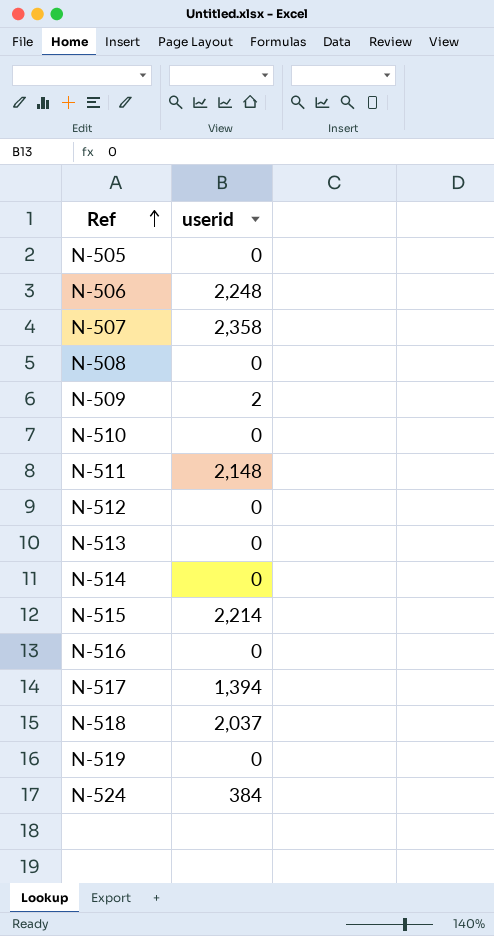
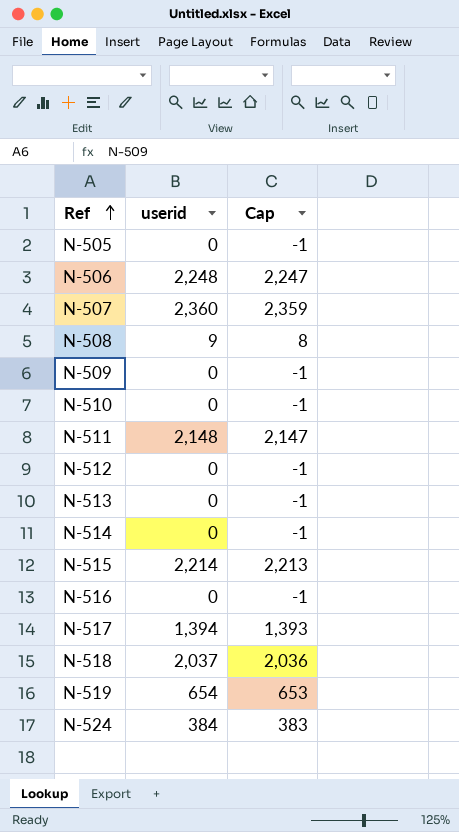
column Cap | formula: none -> [userid] - 1
N-507 | userid: 2,358 -> 2,360
N-508 | userid: 0 -> 9
N-509 | userid: 2 -> 0
N-519 | userid: 0 -> 654

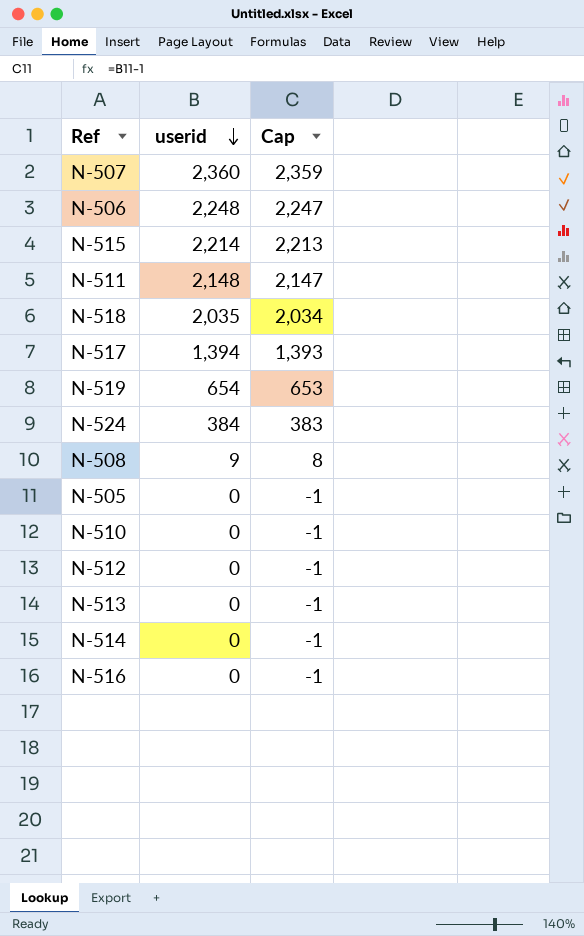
row order: Ref ascending -> userid descending
row N-509: 0 | -1 -> none
N-518 | userid: 2,037 -> 2,035
N-518 | Cap: 2,036 -> 2,034

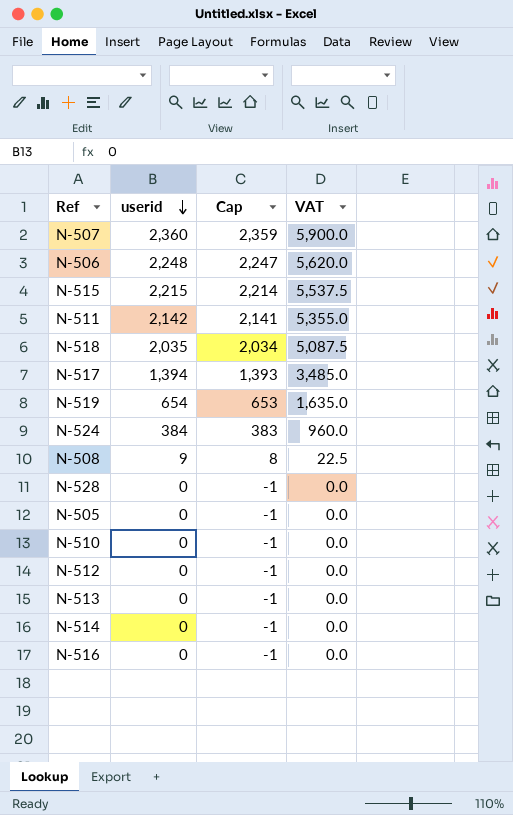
column VAT | formula: none -> [userid] * 2.5
N-515 | userid: 2,214 -> 2,215
N-515 | Cap: 2,213 -> 2,214
N-511 | userid: 2,148 -> 2,142
N-511 | Cap: 2,147 -> 2,141
row N-528: none -> 0 | -1 | 0.0

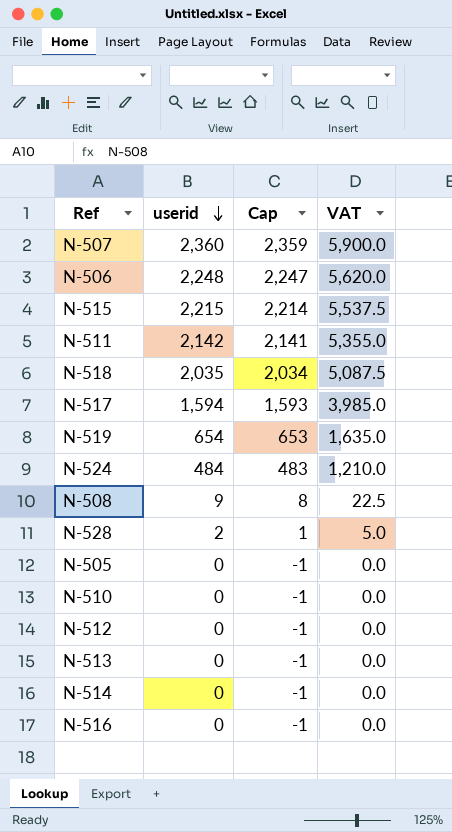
N-517 | userid: 1,394 -> 1,594
N-517 | Cap: 1,393 -> 1,593
N-517 | VAT: 3,485.0 -> 3,985.0
N-524 | userid: 384 -> 484
N-524 | Cap: 383 -> 483
N-524 | VAT: 960.0 -> 1,210.0
N-528 | userid: 0 -> 2
N-528 | Cap: -1 -> 1
N-528 | VAT: 0.0 -> 5.0

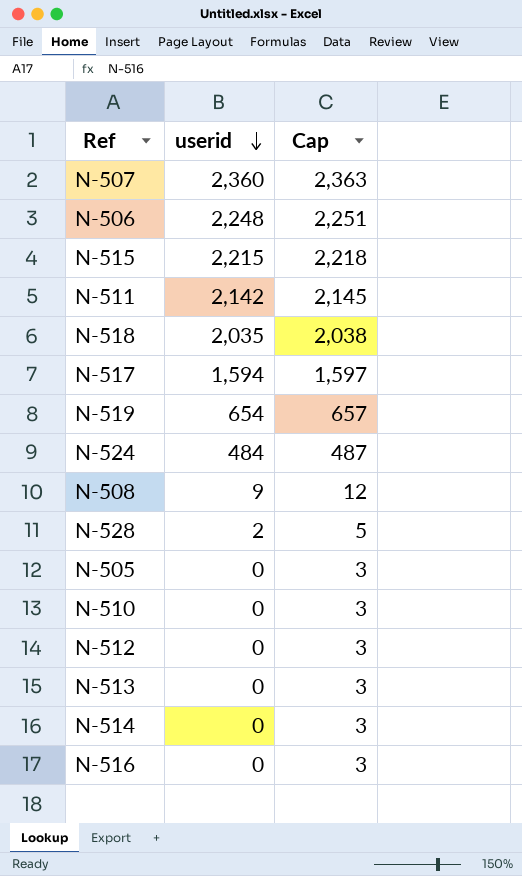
column VAT | formula: [userid] * 2.5 -> none
column Cap | formula: [userid] - 1 -> [userid] + 3

